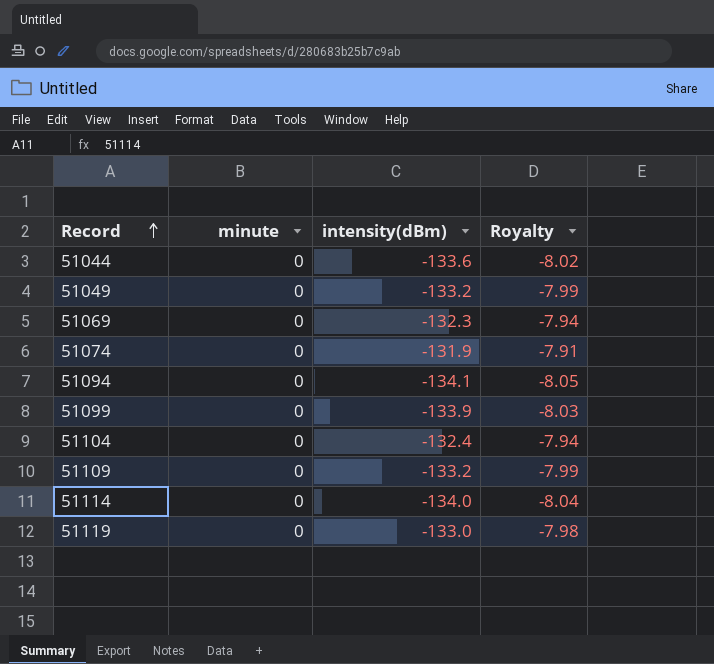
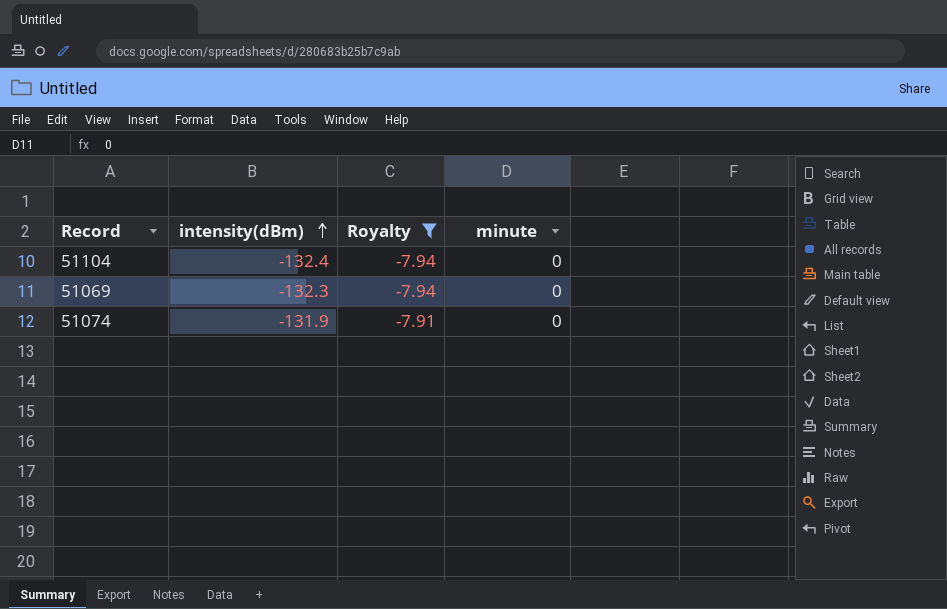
filter: none -> Royalty >= -7.94
row order: Record ascending -> intensity(dBm) ascending
column minute | position: 2 -> 4

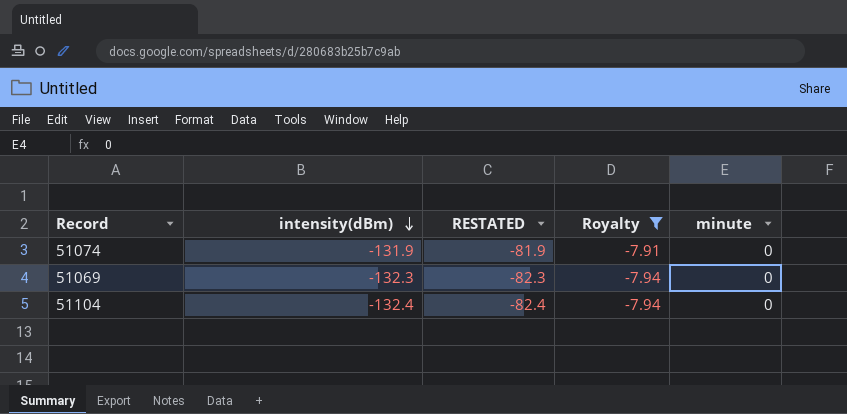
row order: intensity(dBm) ascending -> intensity(dBm) descending
column RESTATED | formula: none -> [intensity(dBm)] + 50

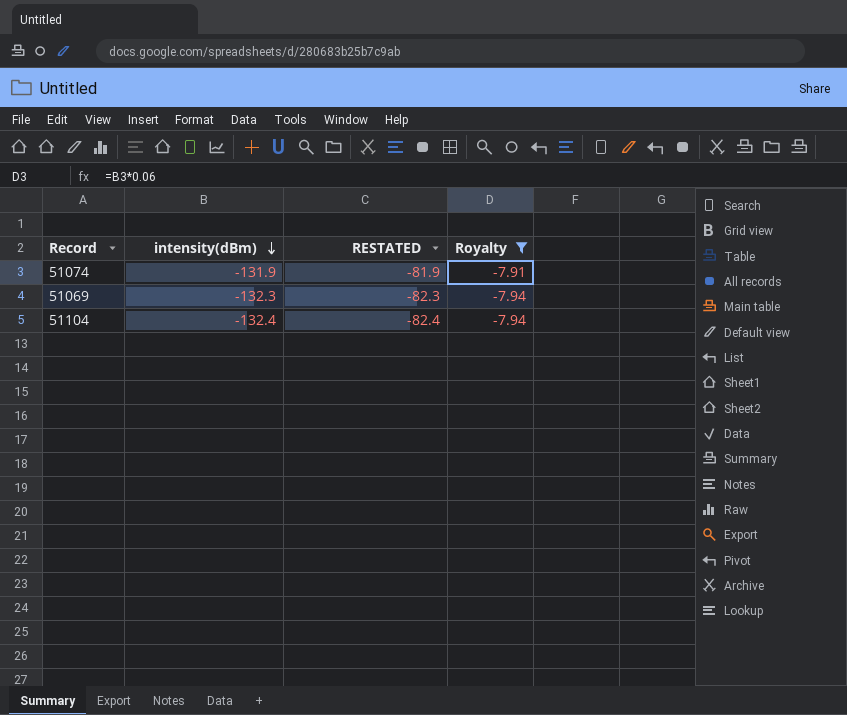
column minute | position: 5 -> none

